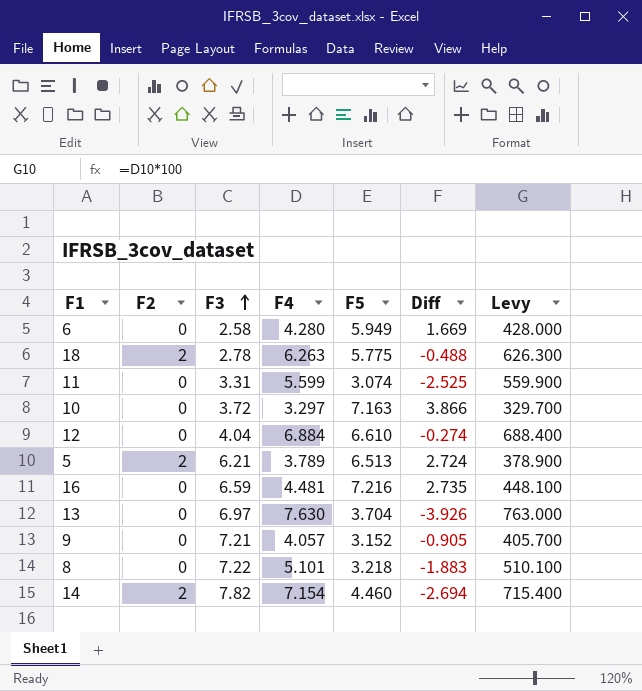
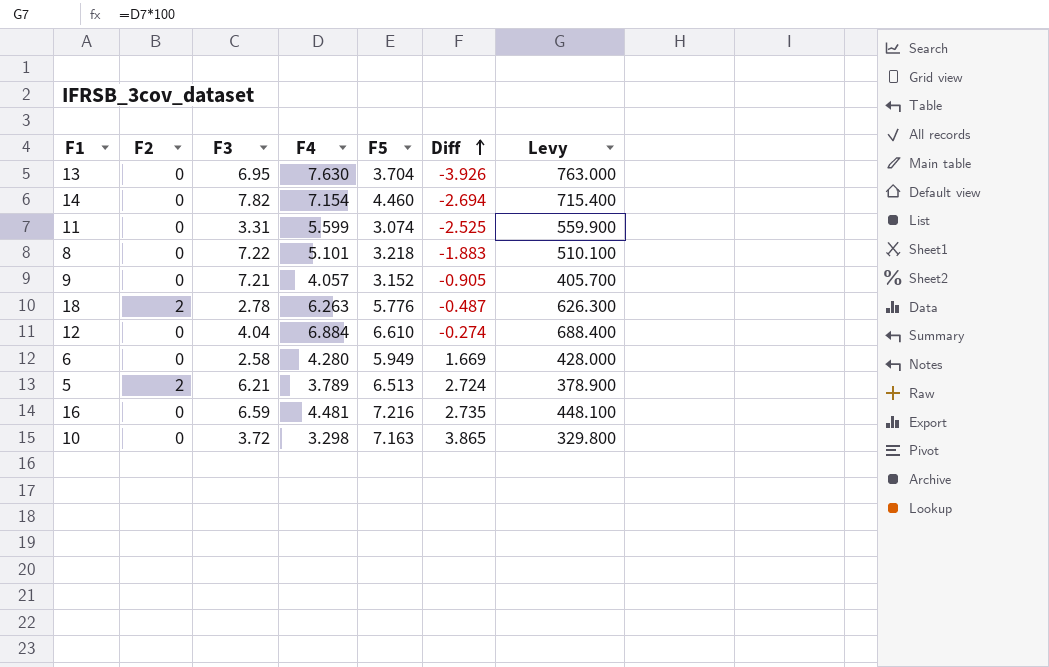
row order: F3 ascending -> Diff ascending
13 | F3: 6.97 -> 6.95
14 | F2: 2 -> 0
18 | F5: 5.775 -> 5.776
18 | Diff: -0.488 -> -0.487
10 | F4: 3.297 -> 3.298
10 | Diff: 3.866 -> 3.865
10 | Levy: 329.700 -> 329.800

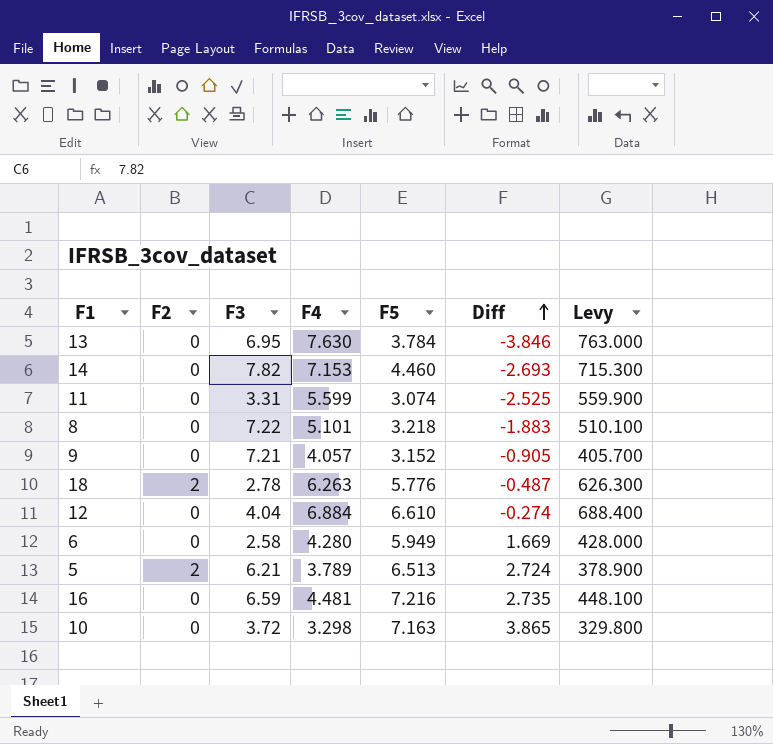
13 | F5: 3.704 -> 3.784
13 | Diff: -3.926 -> -3.846
14 | F4: 7.154 -> 7.153
14 | Diff: -2.694 -> -2.693
14 | Levy: 715.400 -> 715.300

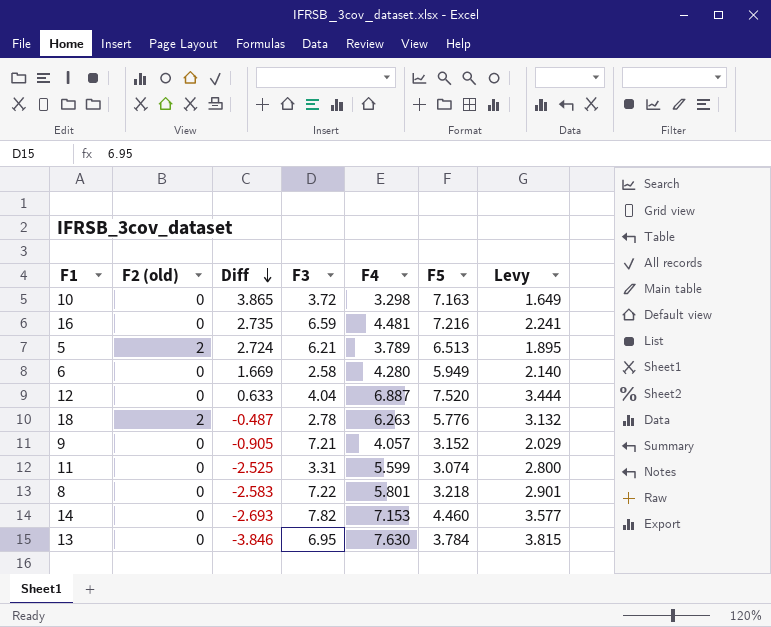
row order: Diff ascending -> Diff descending
column name: F2 -> F2 (old)
column Diff | position: 6 -> 3
column Levy | formula: [F4] * 100 -> [F4] * 0.5
12 | Diff: -0.274 -> 0.633
12 | F4: 6.884 -> 6.887
12 | F5: 6.610 -> 7.520
8 | Diff: -1.883 -> -2.583
8 | F4: 5.101 -> 5.801

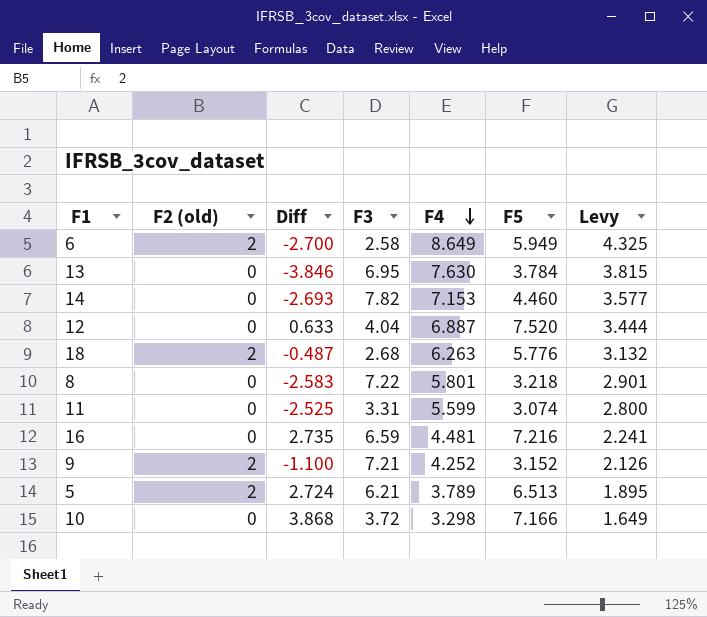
row order: Diff descending -> F4 descending
6 | F2 (old): 0 -> 2
6 | Diff: 1.669 -> -2.700
6 | F4: 4.280 -> 8.649
6 | Levy: 2.140 -> 4.325
18 | F3: 2.78 -> 2.68
9 | F2 (old): 0 -> 2
9 | Diff: -0.905 -> -1.100
9 | F4: 4.057 -> 4.252
9 | Levy: 2.029 -> 2.126
10 | Diff: 3.865 -> 3.868
10 | F5: 7.163 -> 7.166

